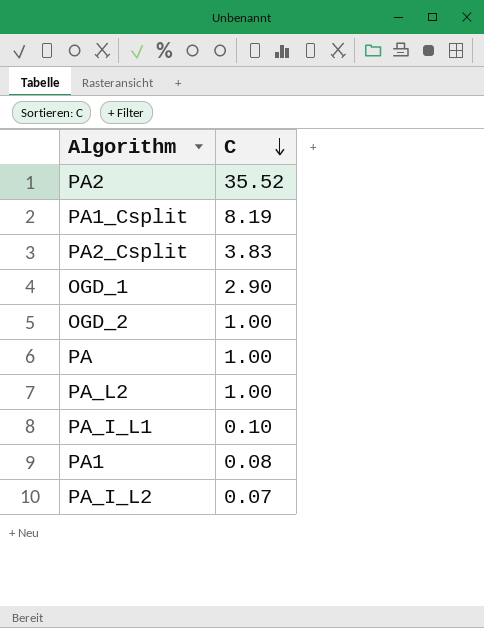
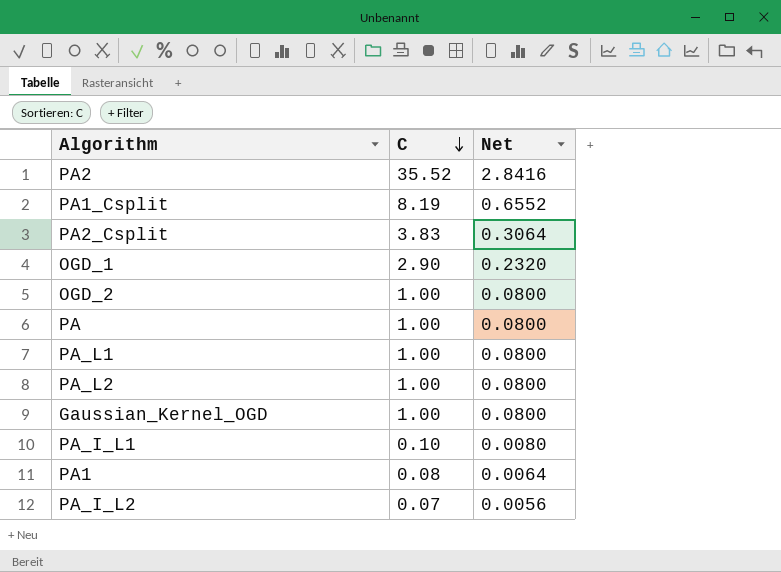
column Net | formula: none -> [C] * 0.08
row PA_L1: none -> 1.00 | 0.0800
row Gaussian_Kernel_OGD: none -> 1.00 | 0.0800

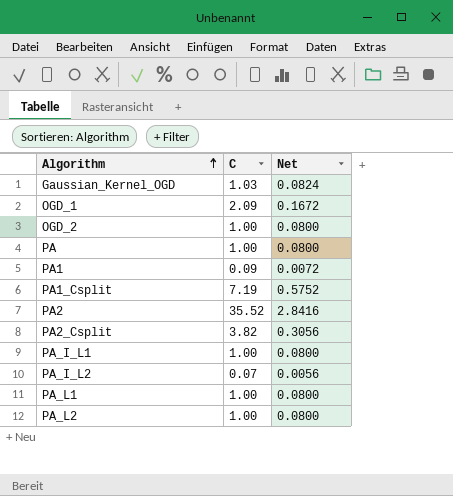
row order: C descending -> Algorithm ascending
Gaussian_Kernel_OGD | C: 1.00 -> 1.03
Gaussian_Kernel_OGD | Net: 0.0800 -> 0.0824
OGD_1 | C: 2.90 -> 2.09
OGD_1 | Net: 0.2320 -> 0.1672
PA1 | C: 0.08 -> 0.09
PA1 | Net: 0.0064 -> 0.0072
PA1_Csplit | C: 8.19 -> 7.19
PA1_Csplit | Net: 0.6552 -> 0.5752
PA2_Csplit | C: 3.83 -> 3.82
PA2_Csplit | Net: 0.3064 -> 0.3056
PA_I_L1 | C: 0.10 -> 1.00
PA_I_L1 | Net: 0.0080 -> 0.0800

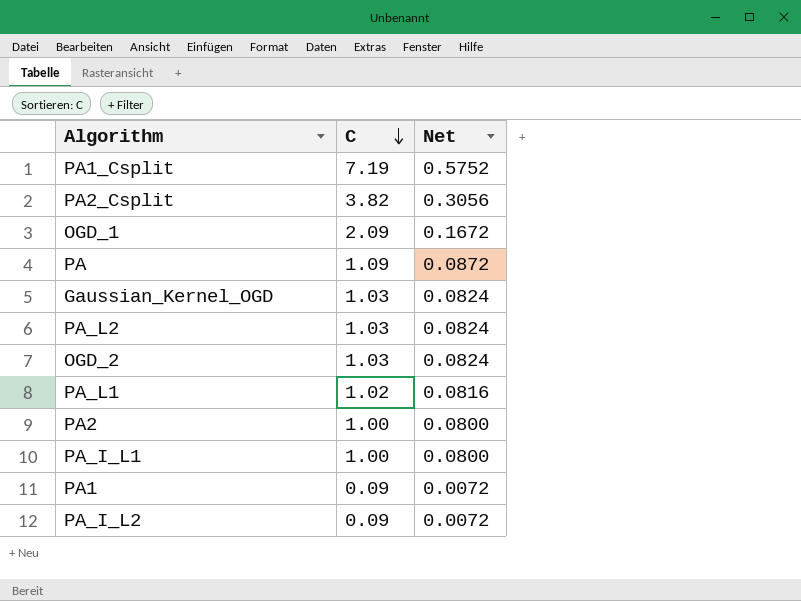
row order: Algorithm ascending -> C descending
PA | C: 1.00 -> 1.09
PA | Net: 0.0800 -> 0.0872
PA_L2 | C: 1.00 -> 1.03
PA_L2 | Net: 0.0800 -> 0.0824
OGD_2 | C: 1.00 -> 1.03
OGD_2 | Net: 0.0800 -> 0.0824
PA_L1 | C: 1.00 -> 1.02
PA_L1 | Net: 0.0800 -> 0.0816
PA2 | C: 35.52 -> 1.00
PA2 | Net: 2.8416 -> 0.0800
PA_I_L2 | C: 0.07 -> 0.09
PA_I_L2 | Net: 0.0056 -> 0.0072

